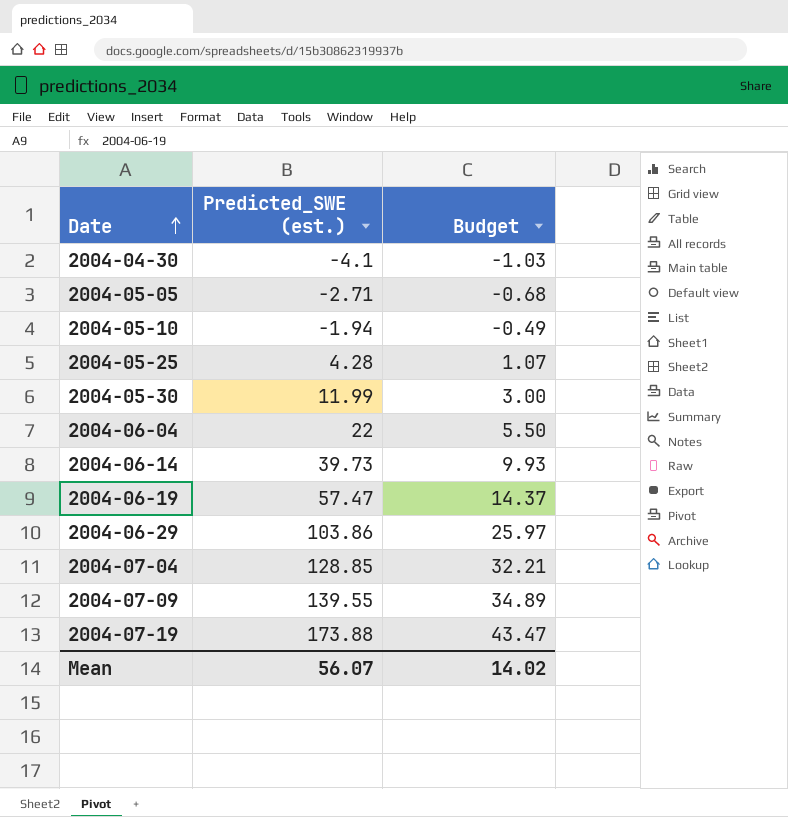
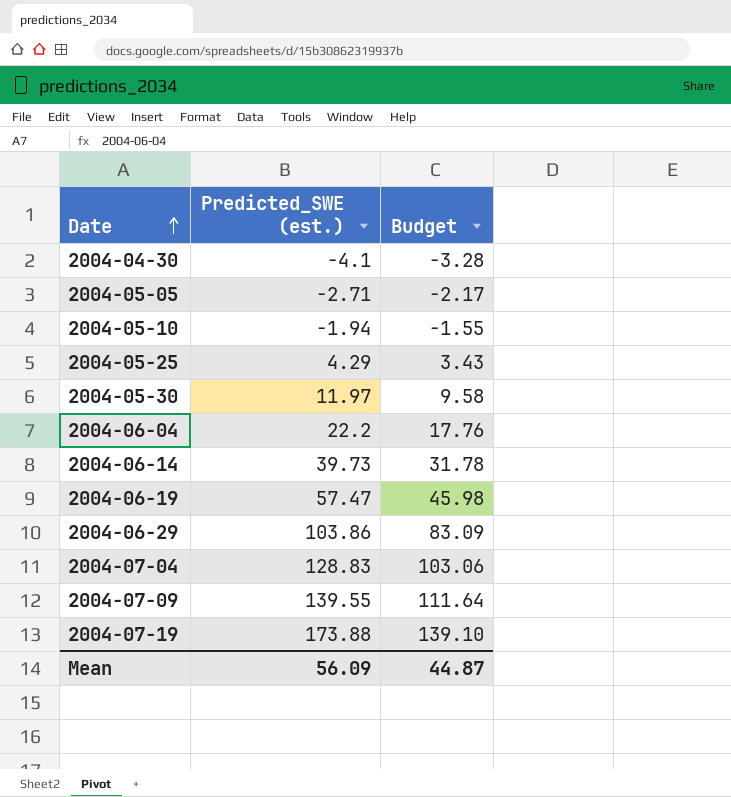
column Budget | formula: [Predicted_SWE (est.)] * 0.25 -> [Predicted_SWE (est.)] * 0.8
2004-05-25 | Predicted_SWE (est.): 4.28 -> 4.29
2004-05-30 | Predicted_SWE (est.): 11.99 -> 11.97
2004-06-04 | Predicted_SWE (est.): 22 -> 22.2
2004-07-04 | Predicted_SWE (est.): 128.85 -> 128.83
Mean | Predicted_SWE (est.): 56.07 -> 56.09
Mean | Budget: 14.02 -> 44.87

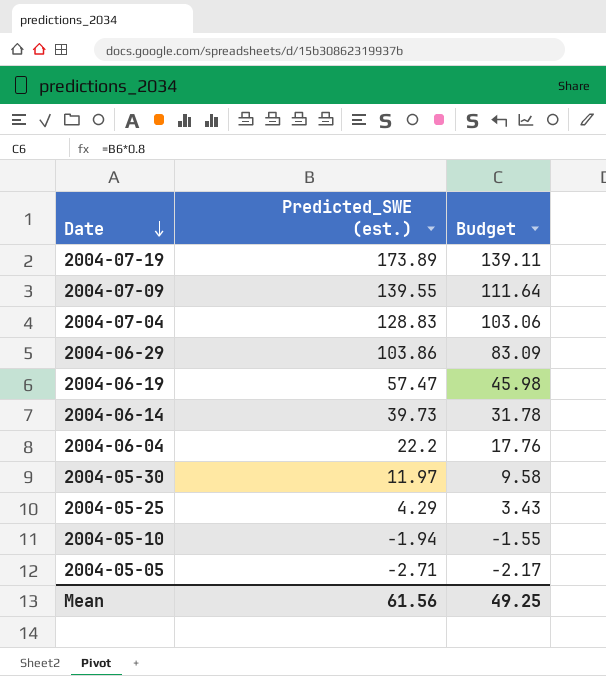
row order: Date ascending -> Date descending
row 2004-04-30: -4.1 | -3.28 -> none
2004-07-19 | Predicted_SWE (est.): 173.88 -> 173.89
2004-07-19 | Budget: 139.10 -> 139.11
Mean | Predicted_SWE (est.): 56.09 -> 61.56
Mean | Budget: 44.87 -> 49.25

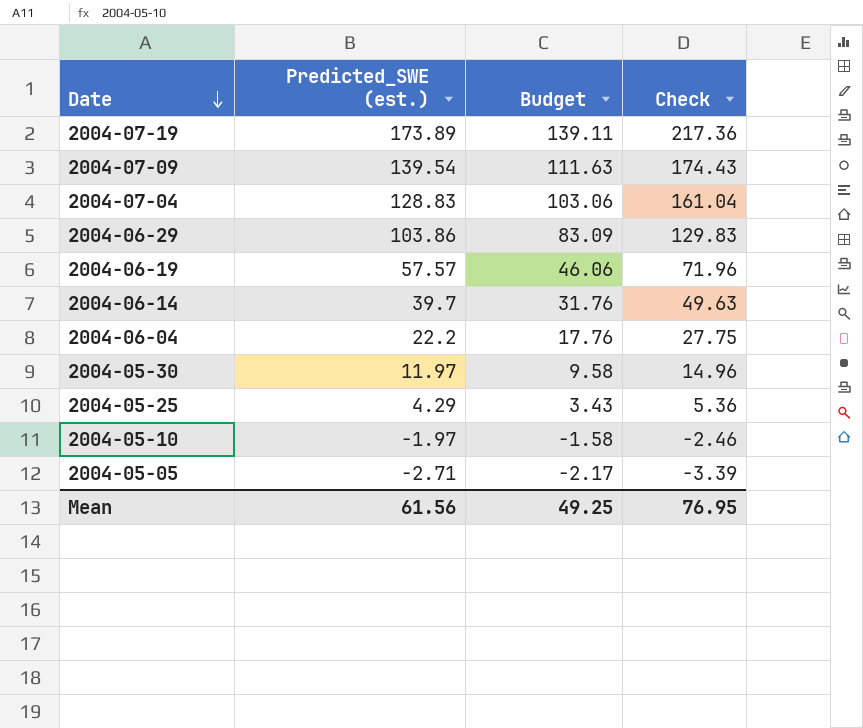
column Check | formula: none -> [Predicted_SWE (est.)] * 1.25
2004-07-09 | Predicted_SWE (est.): 139.55 -> 139.54
2004-07-09 | Budget: 111.64 -> 111.63
2004-06-19 | Predicted_SWE (est.): 57.47 -> 57.57
2004-06-19 | Budget: 45.98 -> 46.06
2004-06-14 | Predicted_SWE (est.): 39.73 -> 39.7
2004-06-14 | Budget: 31.78 -> 31.76
2004-05-10 | Predicted_SWE (est.): -1.94 -> -1.97
2004-05-10 | Budget: -1.55 -> -1.58

